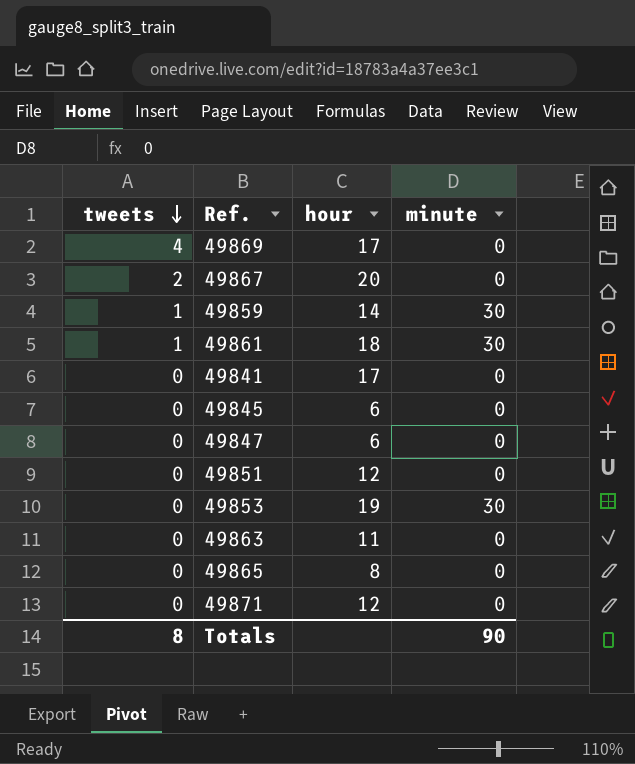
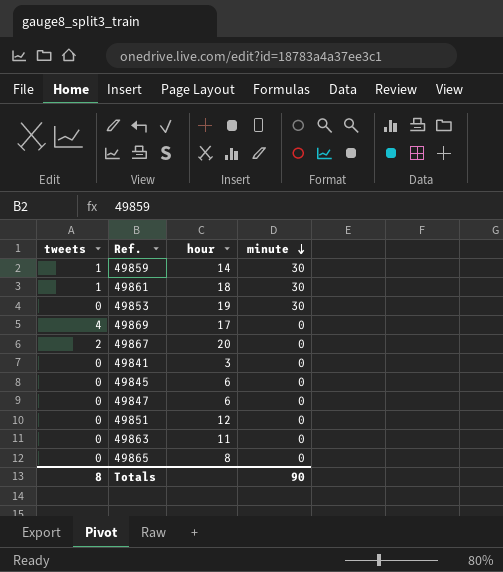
row order: tweets descending -> minute descending
row 49871: 0 | 12 | 0 -> none
49841 | hour: 17 -> 3

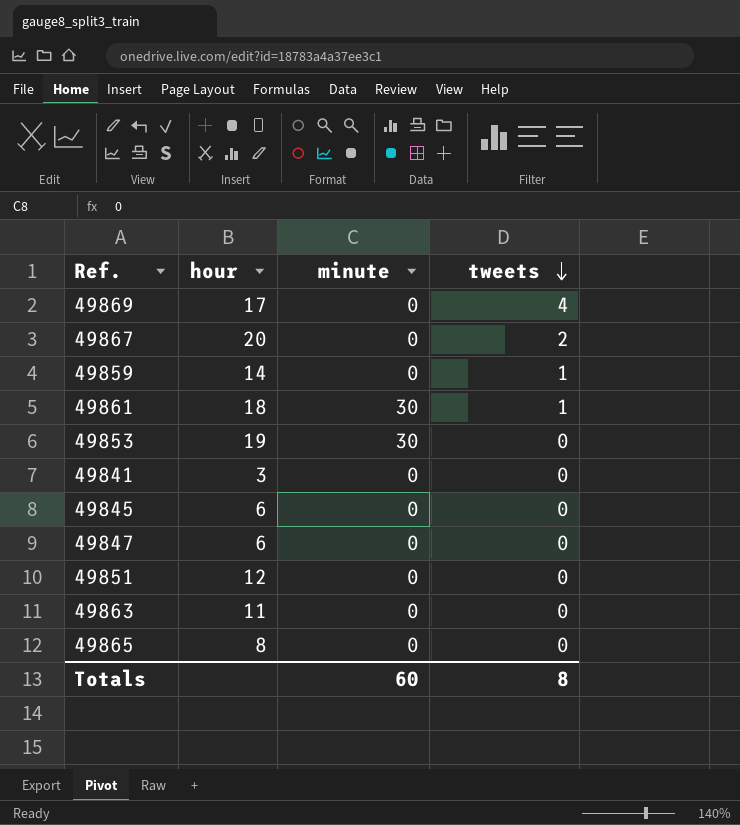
row order: minute descending -> tweets descending
column tweets | position: 1 -> 4
49859 | minute: 30 -> 0
Totals | minute: 90 -> 60

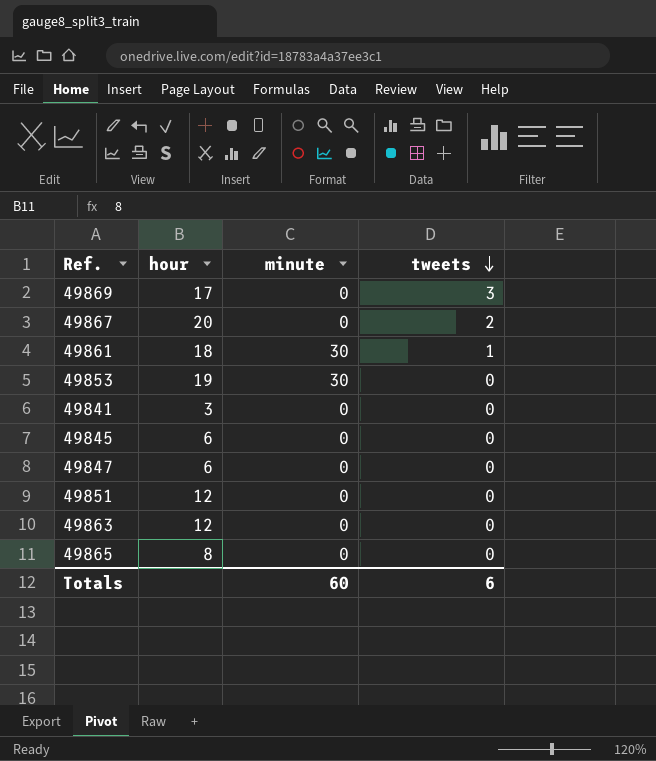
row 49859: 14 | 0 | 1 -> none
49869 | tweets: 4 -> 3
49863 | hour: 11 -> 12
Totals | tweets: 8 -> 6

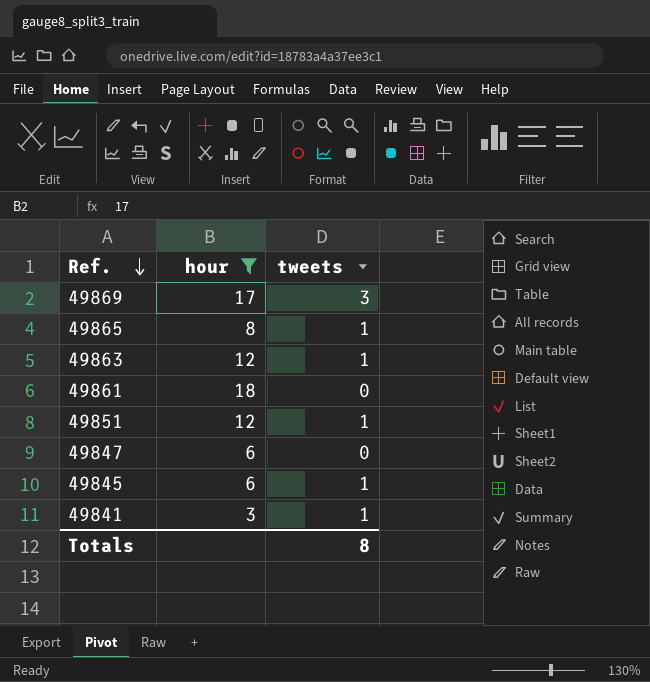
filter: none -> hour <= 18
row order: tweets descending -> Ref. descending
column minute | position: 3 -> none
49865 | tweets: 0 -> 1
49863 | tweets: 0 -> 1
49861 | tweets: 1 -> 0
49851 | tweets: 0 -> 1
49845 | tweets: 0 -> 1
49841 | tweets: 0 -> 1
Totals | tweets: 6 -> 8

